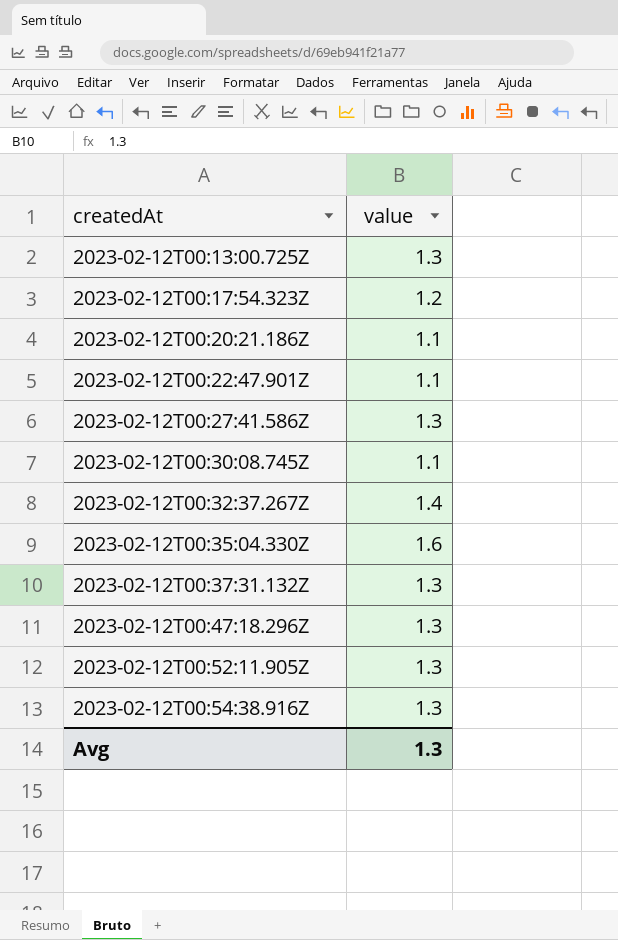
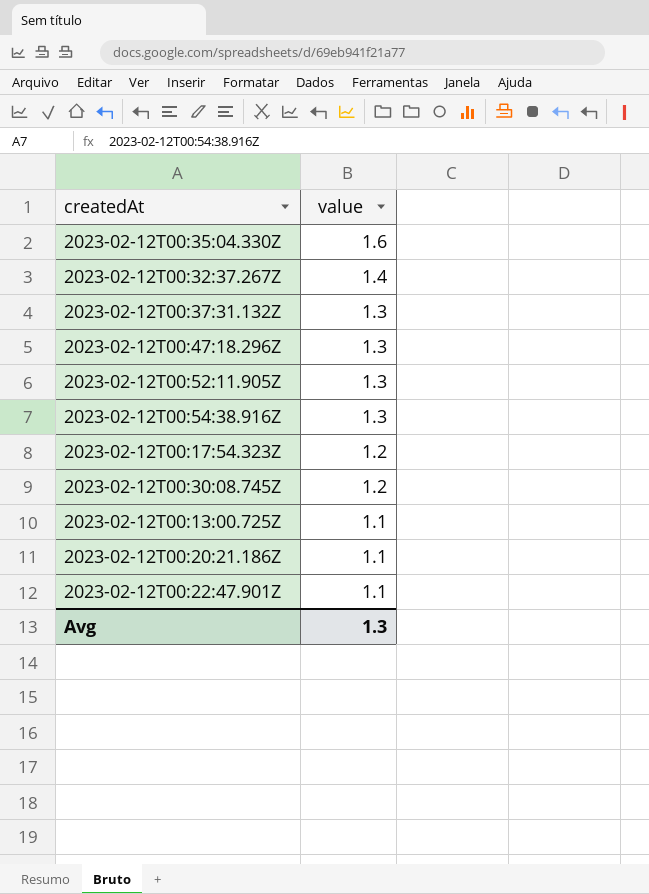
row order: createdAt ascending -> value descending
row 2023-02-12T00:27:41.586Z: 1.3 -> none
2023-02-12T00:30:08.745Z | value: 1.1 -> 1.2
2023-02-12T00:13:00.725Z | value: 1.3 -> 1.1

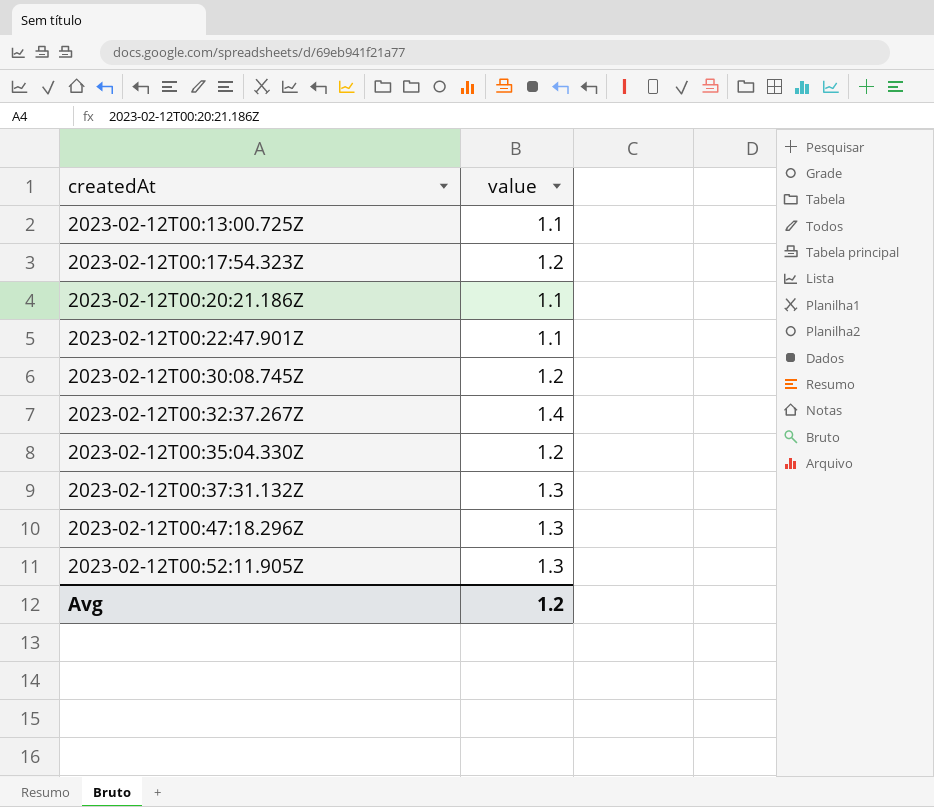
row order: value descending -> createdAt ascending
row 2023-02-12T00:54:38.916Z: 1.3 -> none
2023-02-12T00:35:04.330Z | value: 1.6 -> 1.2
Avg | value: 1.3 -> 1.2

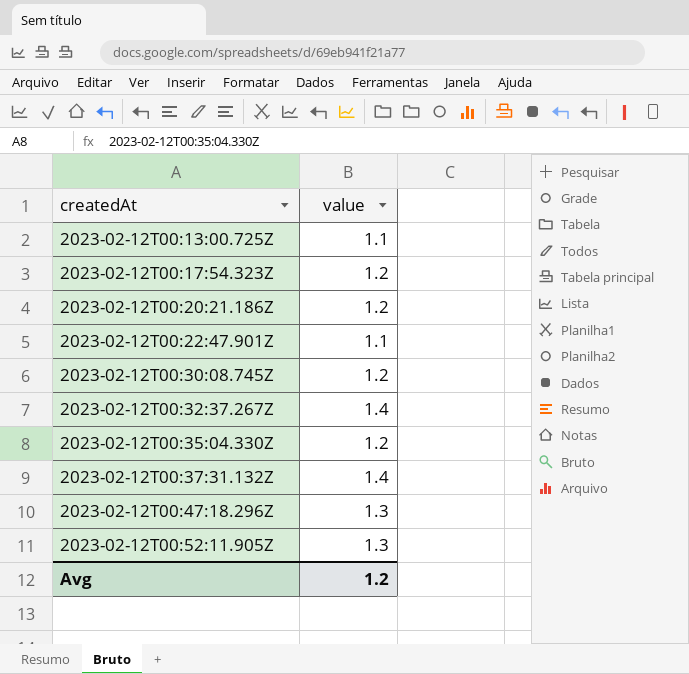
2023-02-12T00:20:21.186Z | value: 1.1 -> 1.2
2023-02-12T00:37:31.132Z | value: 1.3 -> 1.4

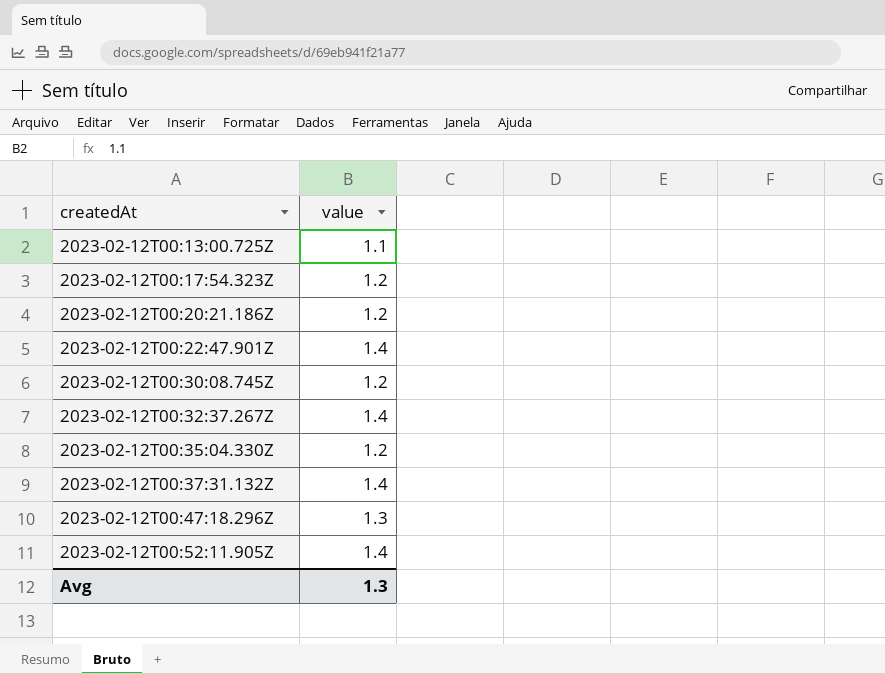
2023-02-12T00:22:47.901Z | value: 1.1 -> 1.4
2023-02-12T00:52:11.905Z | value: 1.3 -> 1.4
Avg | value: 1.2 -> 1.3

